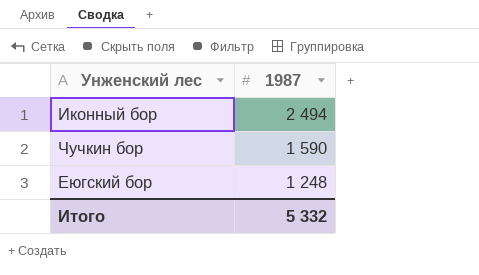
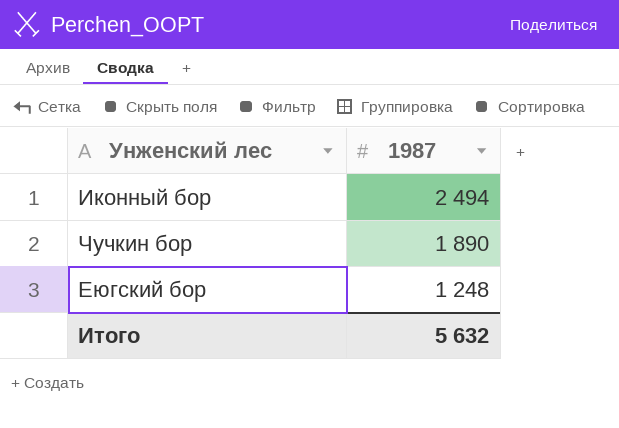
Чучкин бор | 1987: 1 590 -> 1 890
Итого | 1987: 5 332 -> 5 632

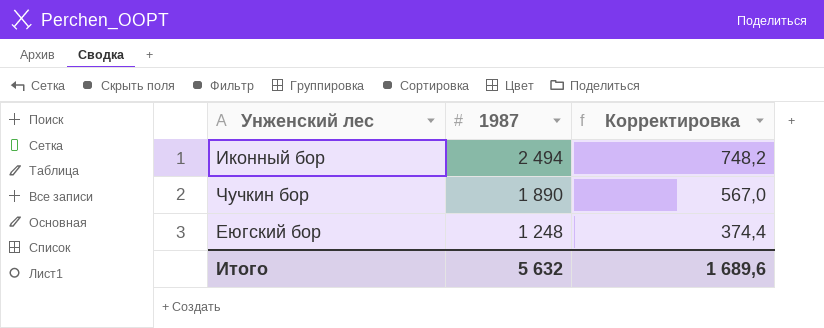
column Корректировка | formula: none -> [1987] * 0,3

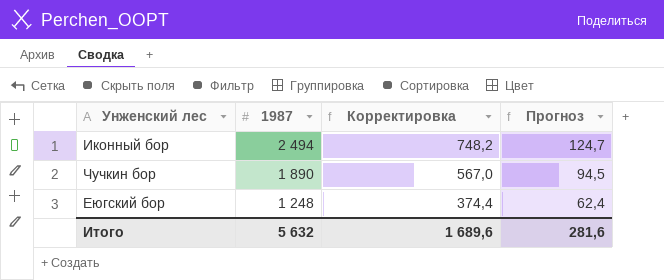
column Прогноз | formula: none -> [1987] * 0,05

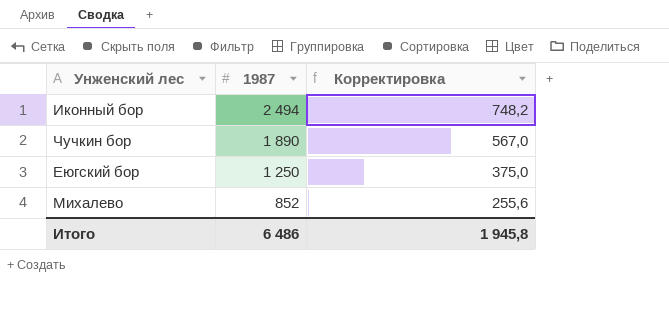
column Прогноз | formula: [1987] * 0,05 -> none
Еюгский бор | 1987: 1 248 -> 1 250
Еюгский бор | Корректировка: 374,4 -> 375,0
row Михалево: none -> 852 | 255,6
Итого | 1987: 5 632 -> 6 486
Итого | Корректировка: 1 689,6 -> 1 945,8

